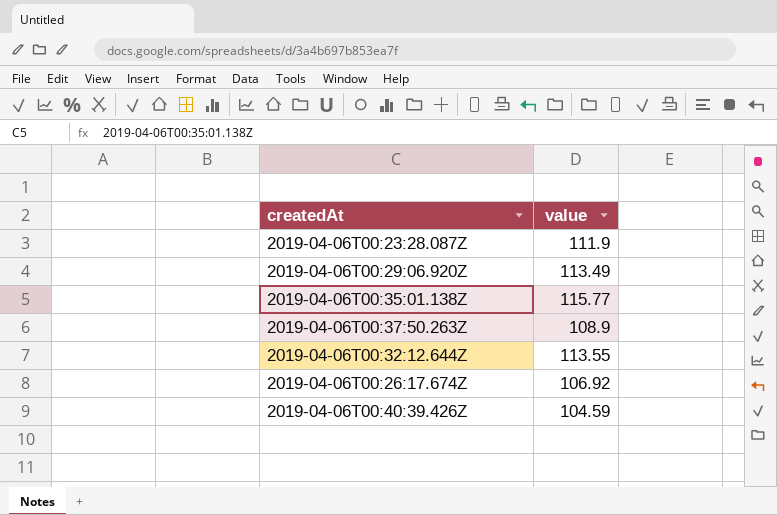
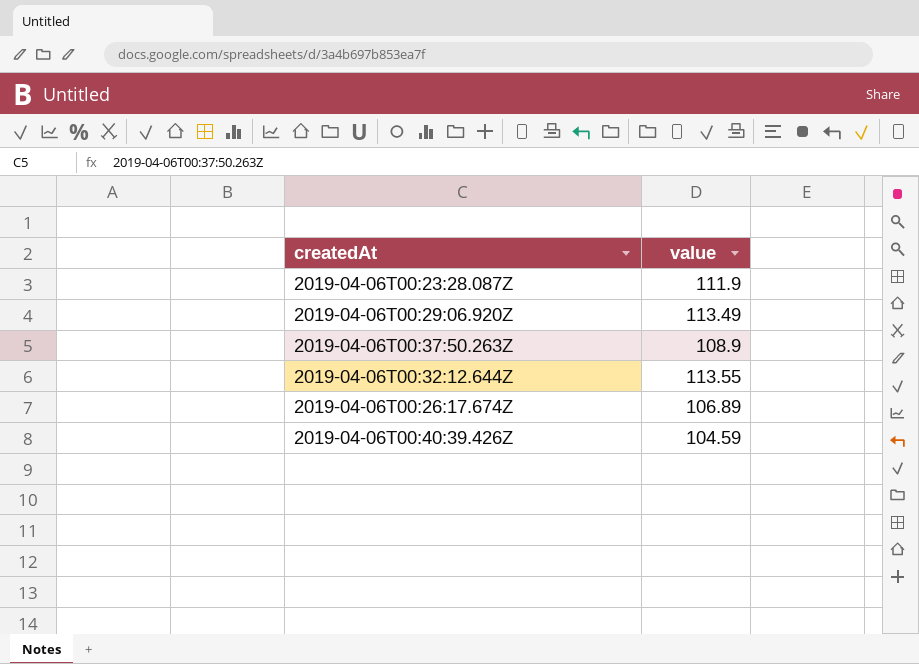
row 2019-04-06T00:35:01.138Z: 115.77 -> none
2019-04-06T00:26:17.674Z | value: 106.92 -> 106.89

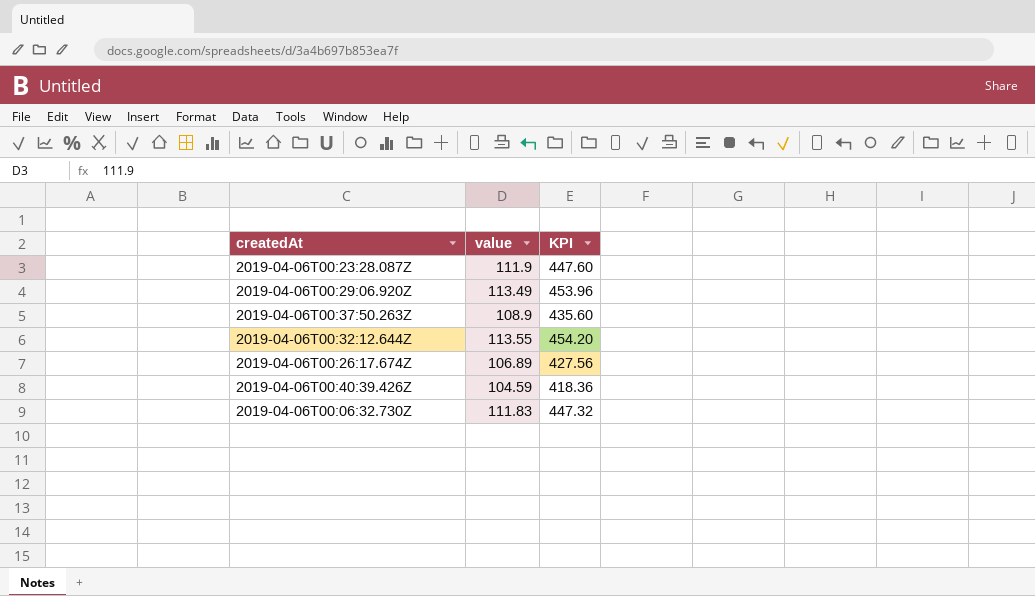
column KPI | formula: none -> [value] * 4
row 2019-04-06T00:06:32.730Z: none -> 111.83 | 447.32

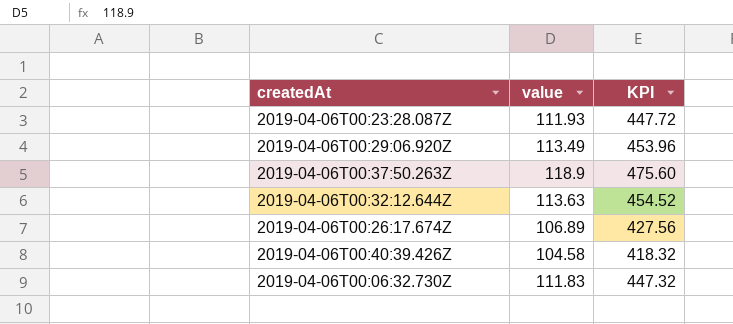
2019-04-06T00:23:28.087Z | value: 111.9 -> 111.93
2019-04-06T00:23:28.087Z | KPI: 447.60 -> 447.72
2019-04-06T00:37:50.263Z | value: 108.9 -> 118.9
2019-04-06T00:37:50.263Z | KPI: 435.60 -> 475.60
2019-04-06T00:32:12.644Z | value: 113.55 -> 113.63
2019-04-06T00:32:12.644Z | KPI: 454.20 -> 454.52
2019-04-06T00:40:39.426Z | value: 104.59 -> 104.58
2019-04-06T00:40:39.426Z | KPI: 418.36 -> 418.32

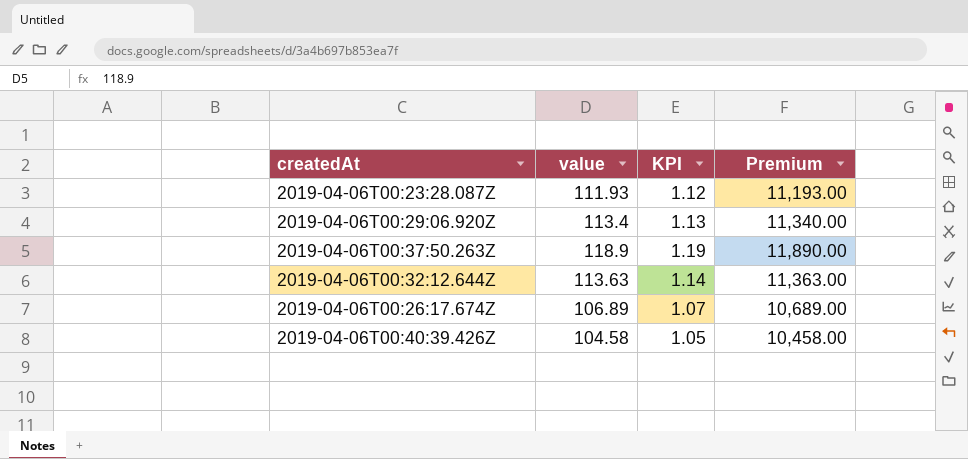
column KPI | formula: [value] * 4 -> [value] * 0.01
column Premium | formula: none -> [value] * 100
row 2019-04-06T00:06:32.730Z: 111.83 | 447.32 -> none
2019-04-06T00:29:06.920Z | value: 113.49 -> 113.4

